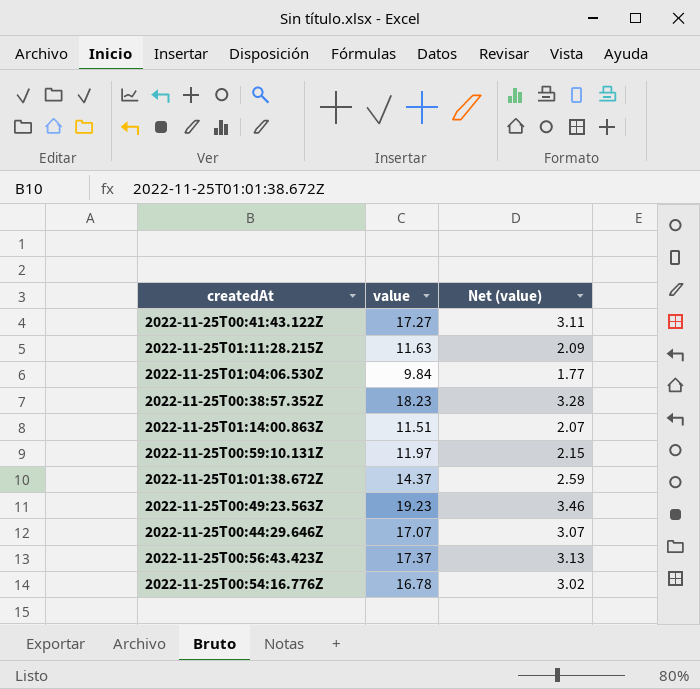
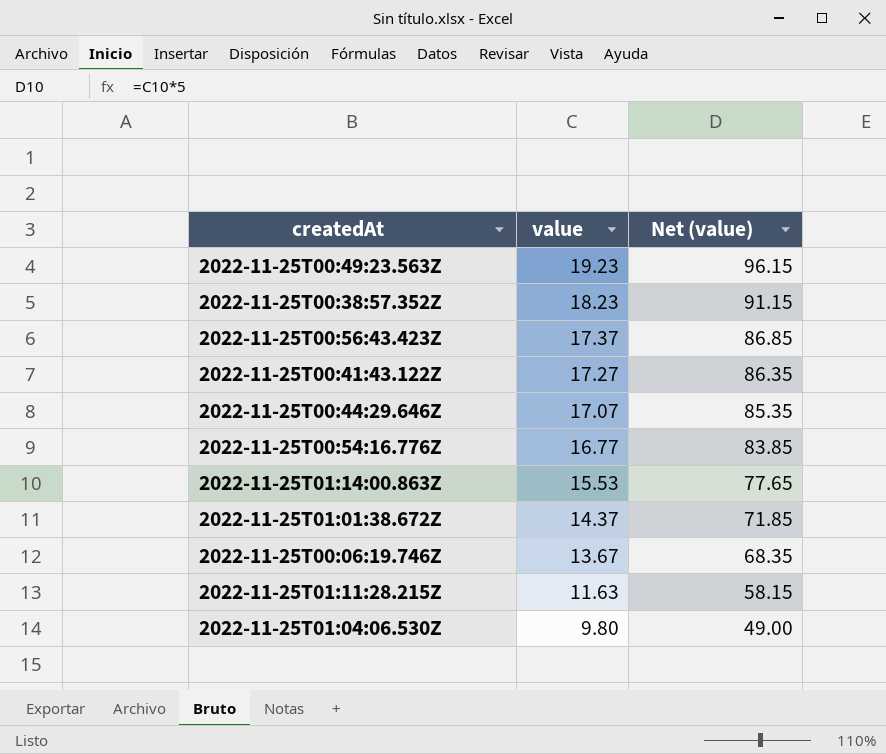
row order: none -> value descending
column Net (value) | formula: [value] * 0.18 -> [value] * 5
row 2022-11-25T00:59:10.131Z: 11.97 | 2.15 -> none
2022-11-25T00:54:16.776Z | value: 16.78 -> 16.77
2022-11-25T01:14:00.863Z | value: 11.51 -> 15.53
row 2022-11-25T00:06:19.746Z: none -> 13.67 | 68.35
2022-11-25T01:04:06.530Z | value: 9.84 -> 9.80

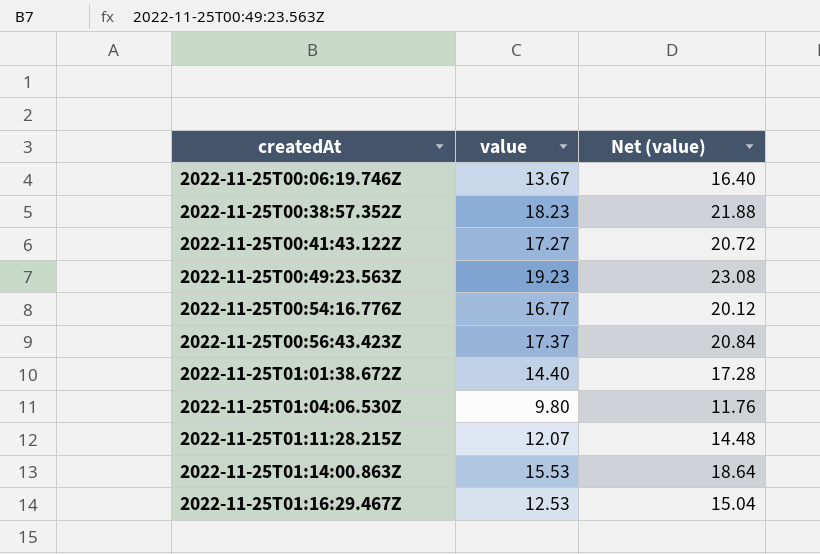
row order: value descending -> createdAt ascending
column Net (value) | formula: [value] * 5 -> [value] * 1.2
row 2022-11-25T00:44:29.646Z: 17.07 | 85.35 -> none
2022-11-25T01:01:38.672Z | value: 14.37 -> 14.40
2022-11-25T01:11:28.215Z | value: 11.63 -> 12.07
row 2022-11-25T01:16:29.467Z: none -> 12.53 | 15.04

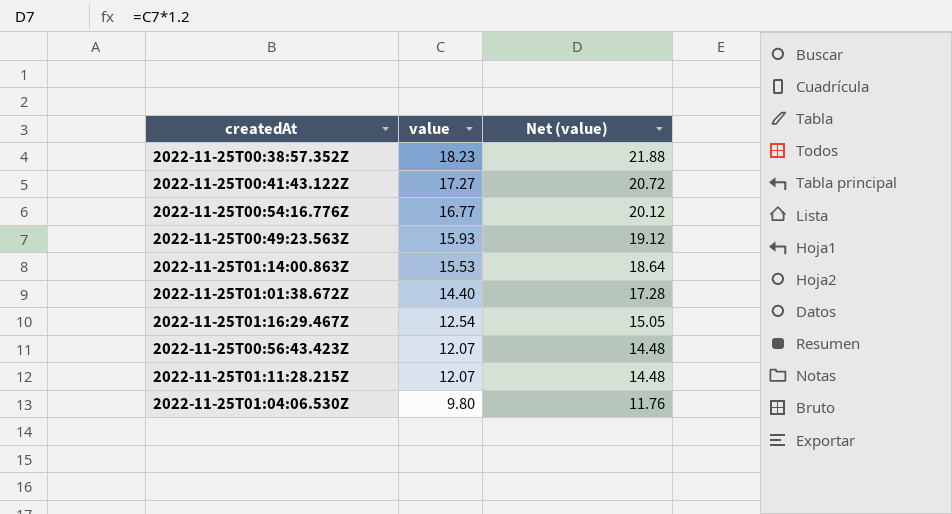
row order: createdAt ascending -> value descending
row 2022-11-25T00:06:19.746Z: 13.67 | 16.40 -> none
2022-11-25T00:49:23.563Z | value: 19.23 -> 15.93
2022-11-25T00:49:23.563Z | Net (value): 23.08 -> 19.12
2022-11-25T01:16:29.467Z | value: 12.53 -> 12.54
2022-11-25T01:16:29.467Z | Net (value): 15.04 -> 15.05
2022-11-25T00:56:43.423Z | value: 17.37 -> 12.07
2022-11-25T00:56:43.423Z | Net (value): 20.84 -> 14.48

